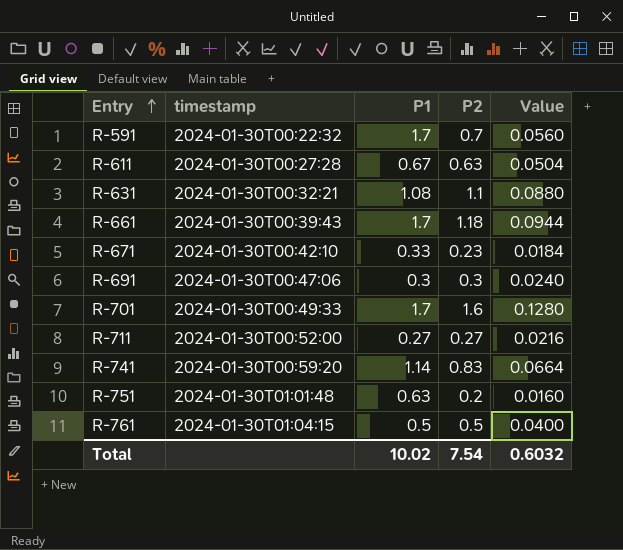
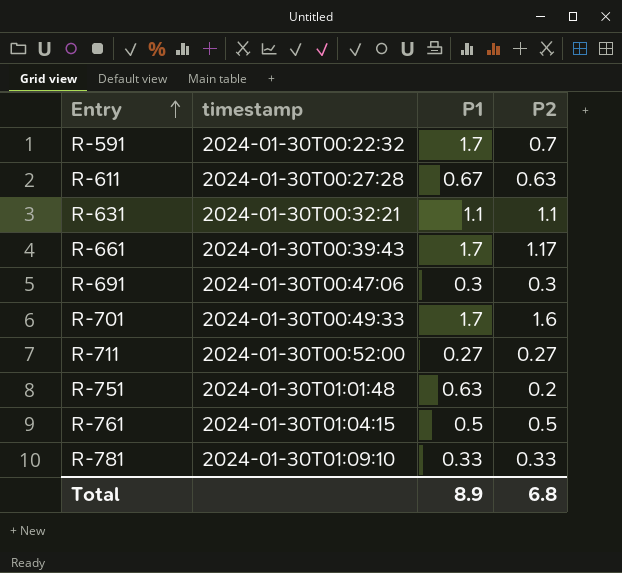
column Value | formula: [P2] * 0.08 -> none
row R-671: 2024-01-30T00:42:10 | 0.33 | 0.23 | 0.0184 -> none
row R-741: 2024-01-30T00:59:20 | 1.14 | 0.83 | 0.0664 -> none
R-631 | P1: 1.08 -> 1.1
R-661 | P2: 1.18 -> 1.17
row R-781: none -> 2024-01-30T01:09:10 | 0.33 | 0.33
Total | P1: 10.02 -> 8.9
Total | P2: 7.54 -> 6.8

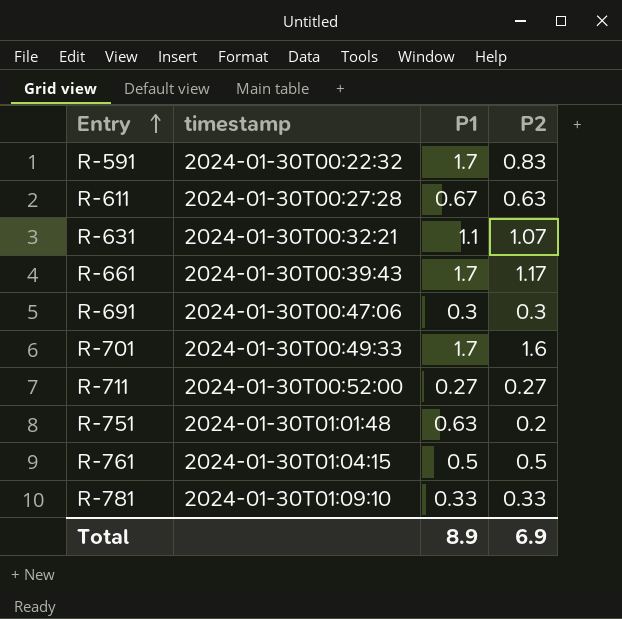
R-591 | P2: 0.7 -> 0.83
R-631 | P2: 1.1 -> 1.07
Total | P2: 6.8 -> 6.9

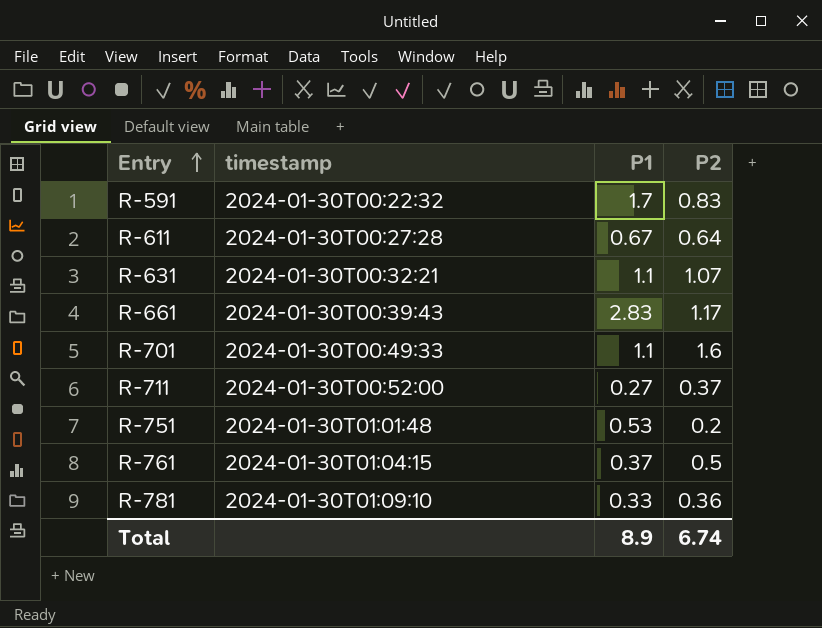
row R-691: 2024-01-30T00:47:06 | 0.3 | 0.3 -> none
R-611 | P2: 0.63 -> 0.64
R-661 | P1: 1.7 -> 2.83
R-701 | P1: 1.7 -> 1.1
R-711 | P2: 0.27 -> 0.37
R-751 | P1: 0.63 -> 0.53
R-761 | P1: 0.5 -> 0.37
R-781 | P2: 0.33 -> 0.36
Total | P2: 6.9 -> 6.74

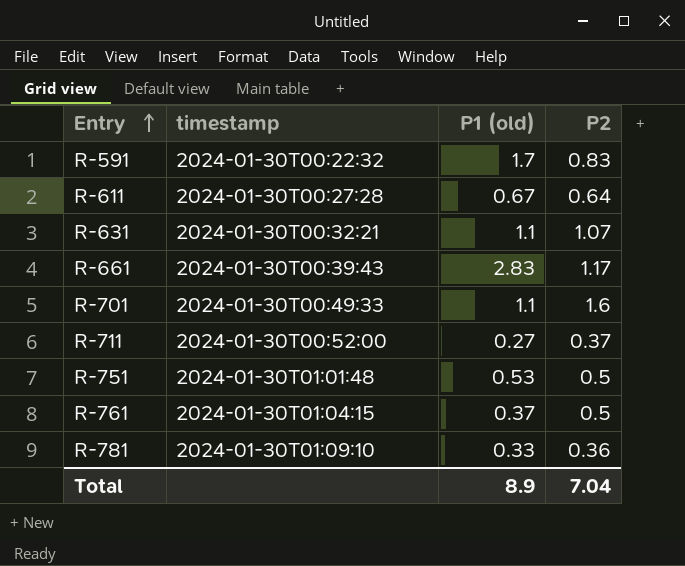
column name: P1 -> P1 (old)
R-751 | P2: 0.2 -> 0.5
Total | P2: 6.74 -> 7.04

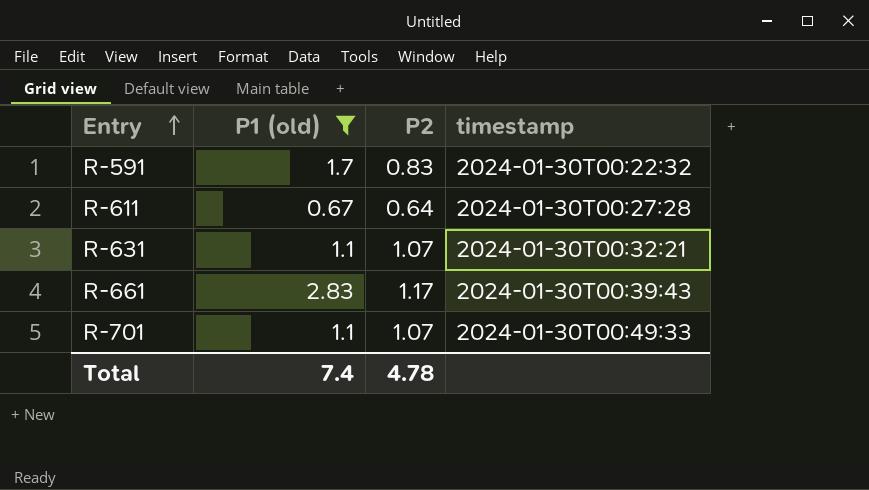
filter: none -> P1 (old) >= 0.67
column timestamp | position: 2 -> 4
R-701 | P2: 1.6 -> 1.07
Total | P1 (old): 8.9 -> 7.4
Total | P2: 7.04 -> 4.78

